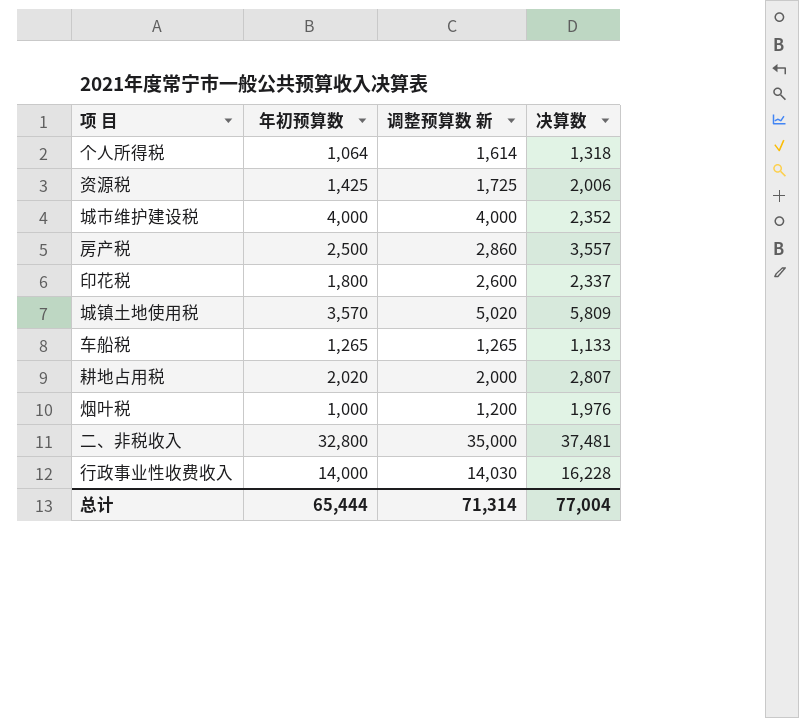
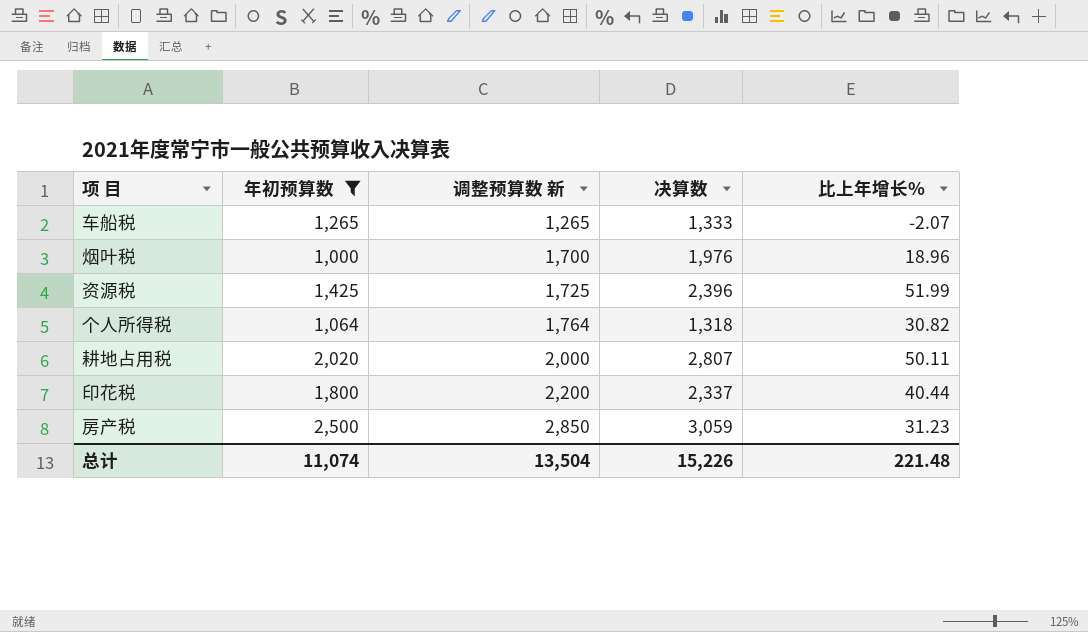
filter: none -> 年初预算数 <= 2,500
row order: none -> 调整预算数 新 ascending
column 比上年增长% | position: none -> 5
车船税 | 决算数: 1,133 -> 1,333
烟叶税 | 调整预算数 新: 1,200 -> 1,700
资源税 | 决算数: 2,006 -> 2,396
个人所得税 | 调整预算数 新: 1,614 -> 1,764
印花税 | 调整预算数 新: 2,600 -> 2,200
房产税 | 调整预算数 新: 2,860 -> 2,850
房产税 | 决算数: 3,557 -> 3,059
总计 | 年初预算数: 65,444 -> 11,074
总计 | 调整预算数 新: 71,314 -> 13,504
总计 | 决算数: 77,004 -> 15,226

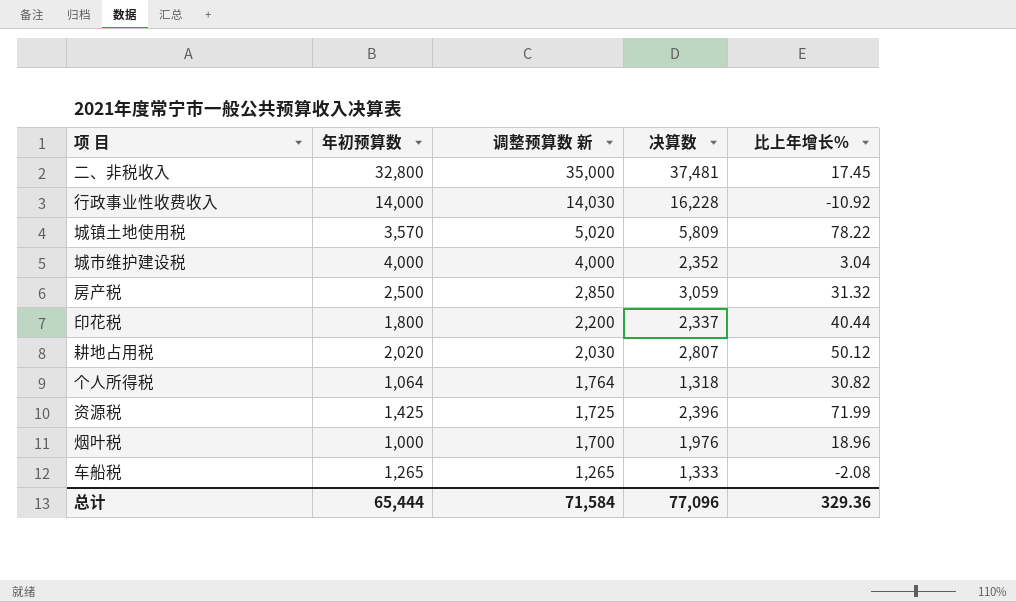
filter: 年初预算数 <= 2,500 -> none
row order: 调整预算数 新 ascending -> 调整预算数 新 descending
房产税 | 比上年增长%: 31.23 -> 31.32
耕地占用税 | 调整预算数 新: 2,000 -> 2,030
耕地占用税 | 比上年增长%: 50.11 -> 50.12
资源税 | 比上年增长%: 51.99 -> 71.99
车船税 | 比上年增长%: -2.07 -> -2.08
总计 | 年初预算数: 11,074 -> 65,444
总计 | 调整预算数 新: 13,504 -> 71,584
总计 | 决算数: 15,226 -> 77,096
总计 | 比上年增长%: 221.48 -> 329.36

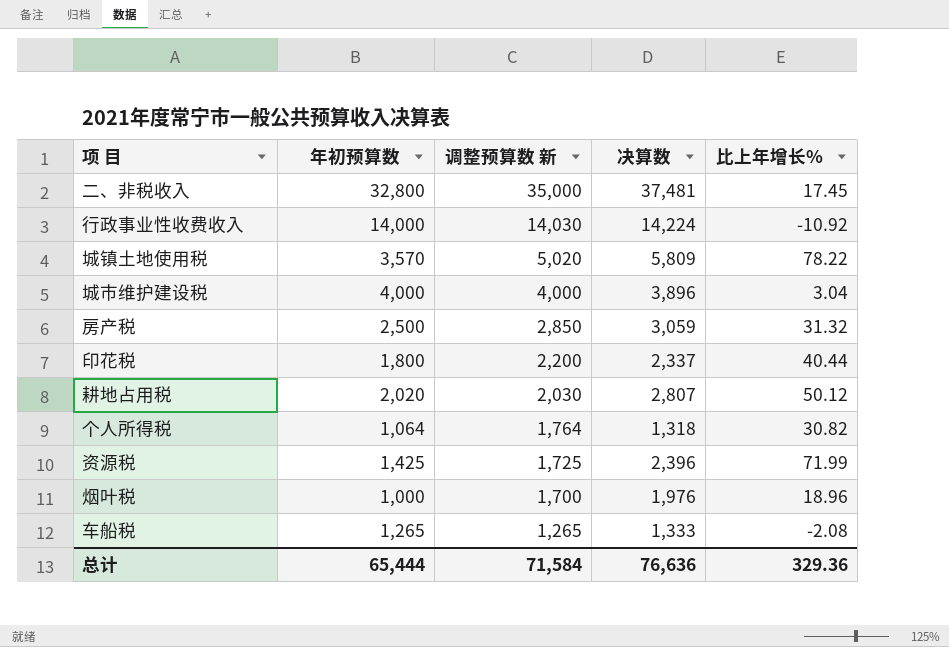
行政事业性收费收入 | 决算数: 16,228 -> 14,224
城市维护建设税 | 决算数: 2,352 -> 3,896
总计 | 决算数: 77,096 -> 76,636

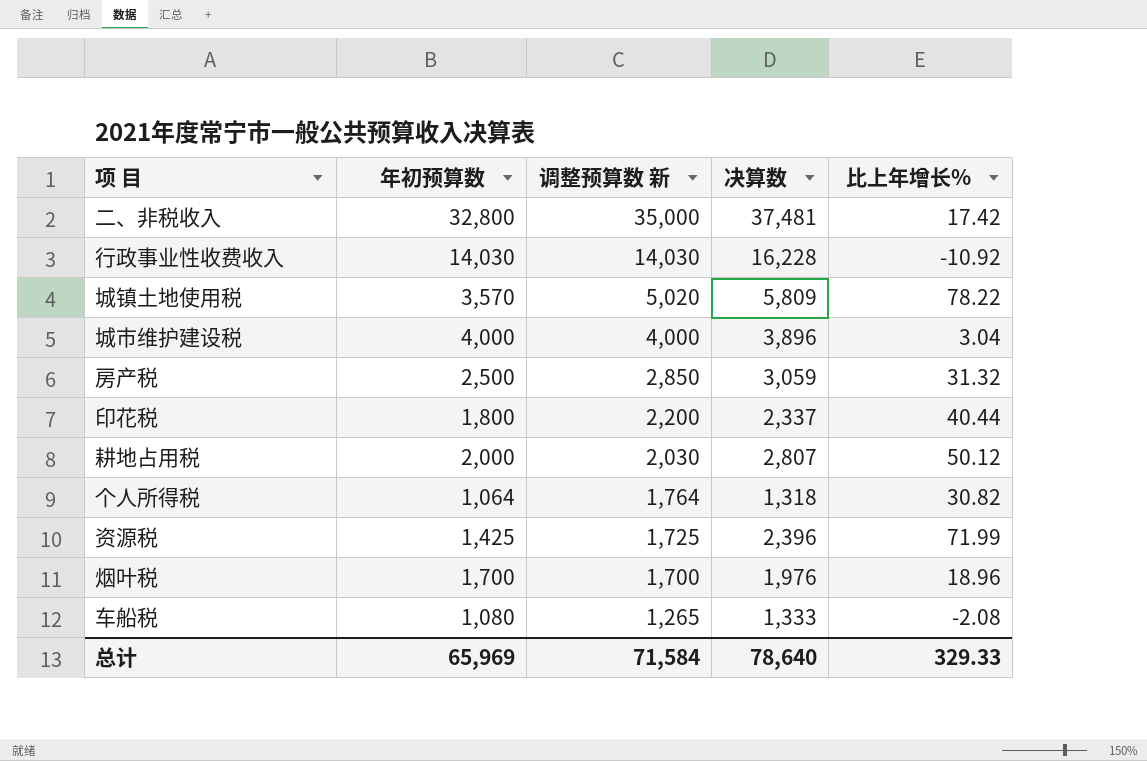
二、非税收入 | 比上年增长%: 17.45 -> 17.42
行政事业性收费收入 | 年初预算数: 14,000 -> 14,030
行政事业性收费收入 | 决算数: 14,224 -> 16,228
耕地占用税 | 年初预算数: 2,020 -> 2,000
烟叶税 | 年初预算数: 1,000 -> 1,700
车船税 | 年初预算数: 1,265 -> 1,080
总计 | 年初预算数: 65,444 -> 65,969
总计 | 决算数: 76,636 -> 78,640
总计 | 比上年增长%: 329.36 -> 329.33

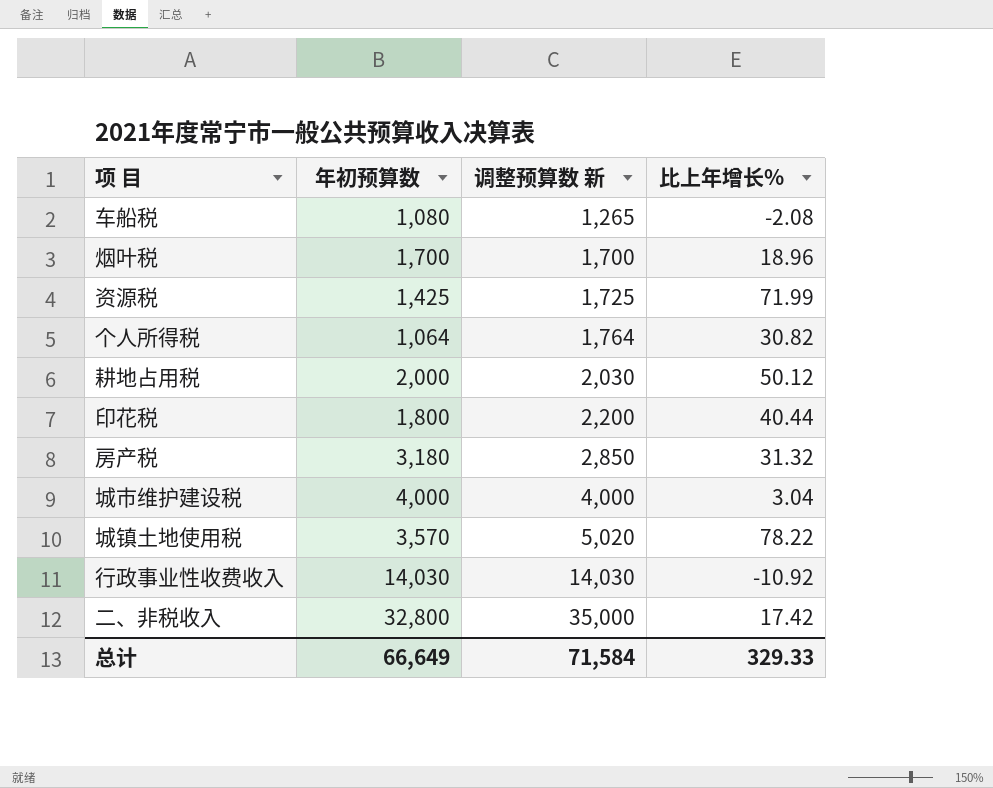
row order: 调整预算数 新 descending -> 调整预算数 新 ascending
column 决算数 | position: 4 -> none
房产税 | 年初预算数: 2,500 -> 3,180
总计 | 年初预算数: 65,969 -> 66,649

